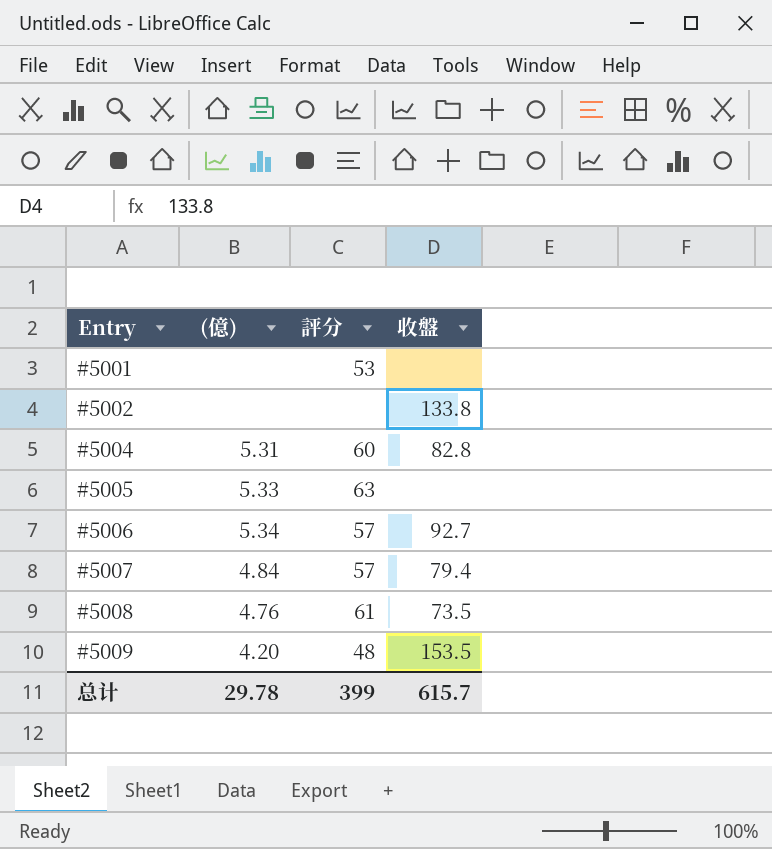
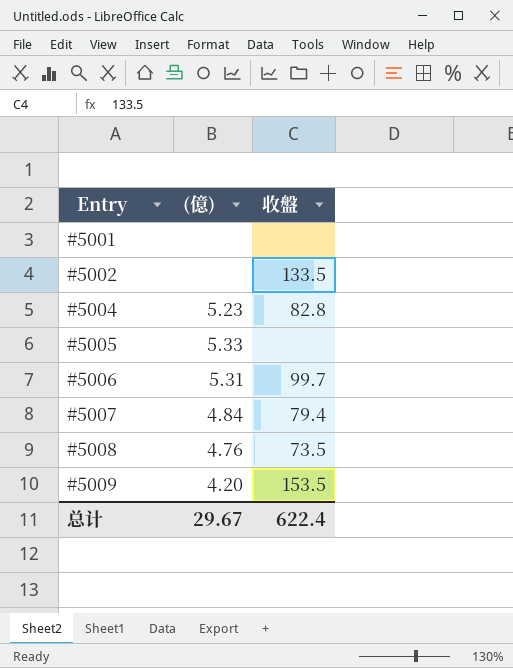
column 評分 | position: 3 -> none
#5002 | 收盤: 133.8 -> 133.5
#5004 | (億): 5.31 -> 5.23
#5006 | (億): 5.34 -> 5.31
#5006 | 收盤: 92.7 -> 99.7
总计 | (億): 29.78 -> 29.67
总计 | 收盤: 615.7 -> 622.4

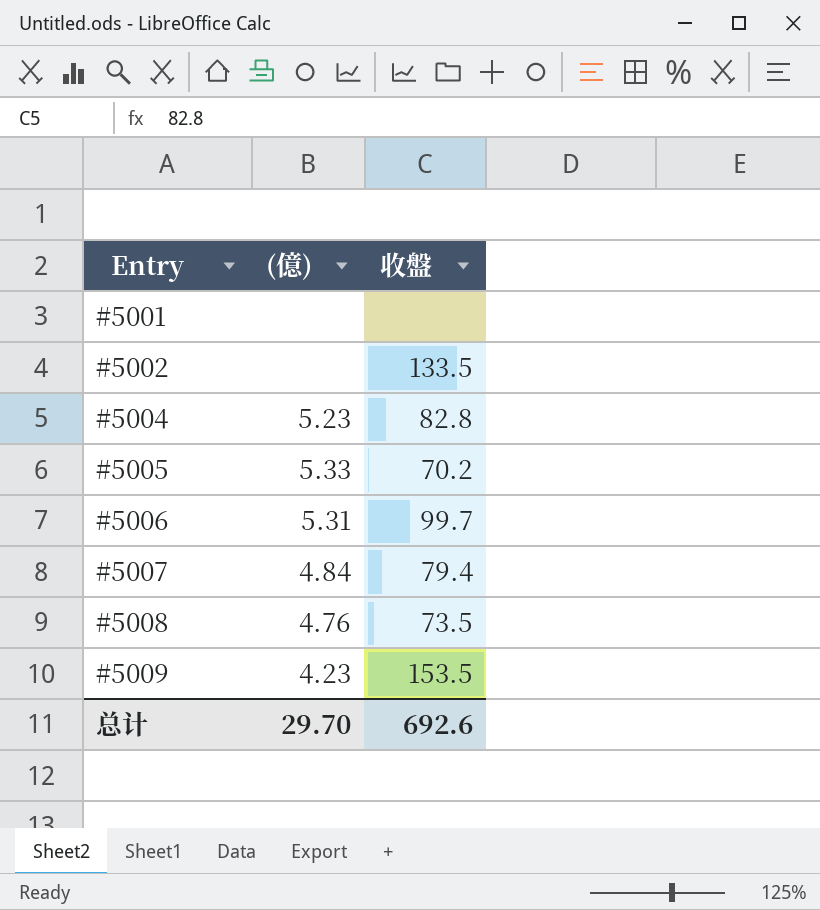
#5005 | 收盤: none -> 70.2
#5009 | (億): 4.20 -> 4.23
总计 | (億): 29.67 -> 29.70
总计 | 收盤: 622.4 -> 692.6

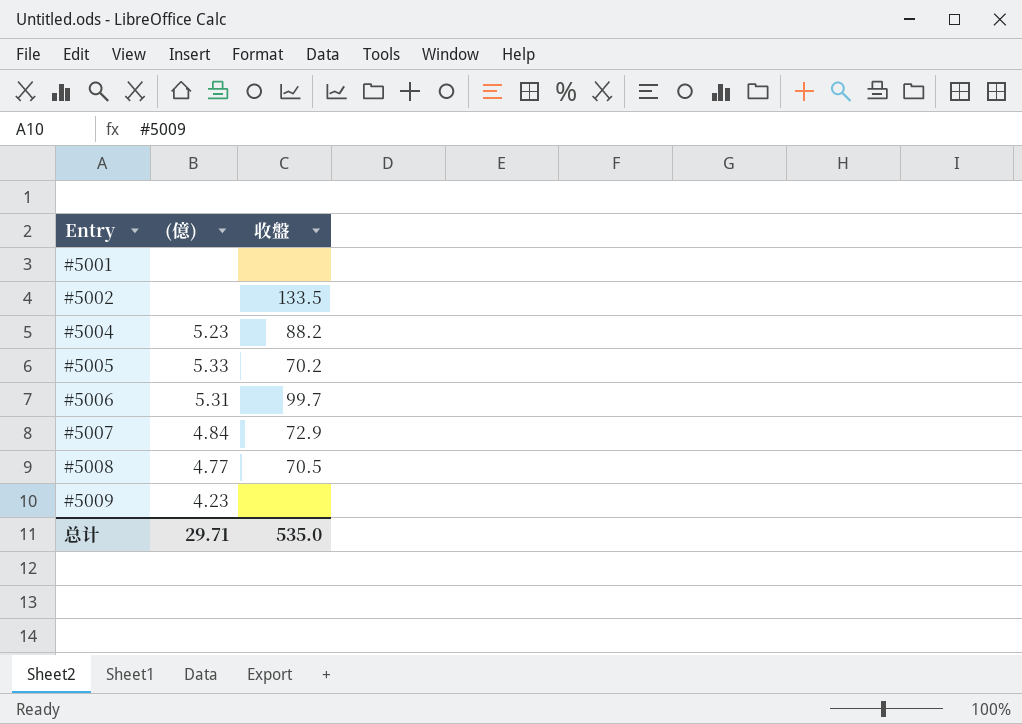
#5004 | 收盤: 82.8 -> 88.2
#5007 | 收盤: 79.4 -> 72.9
#5008 | (億): 4.76 -> 4.77
#5008 | 收盤: 73.5 -> 70.5
#5009 | 收盤: 153.5 -> none
总计 | (億): 29.70 -> 29.71
总计 | 收盤: 692.6 -> 535.0

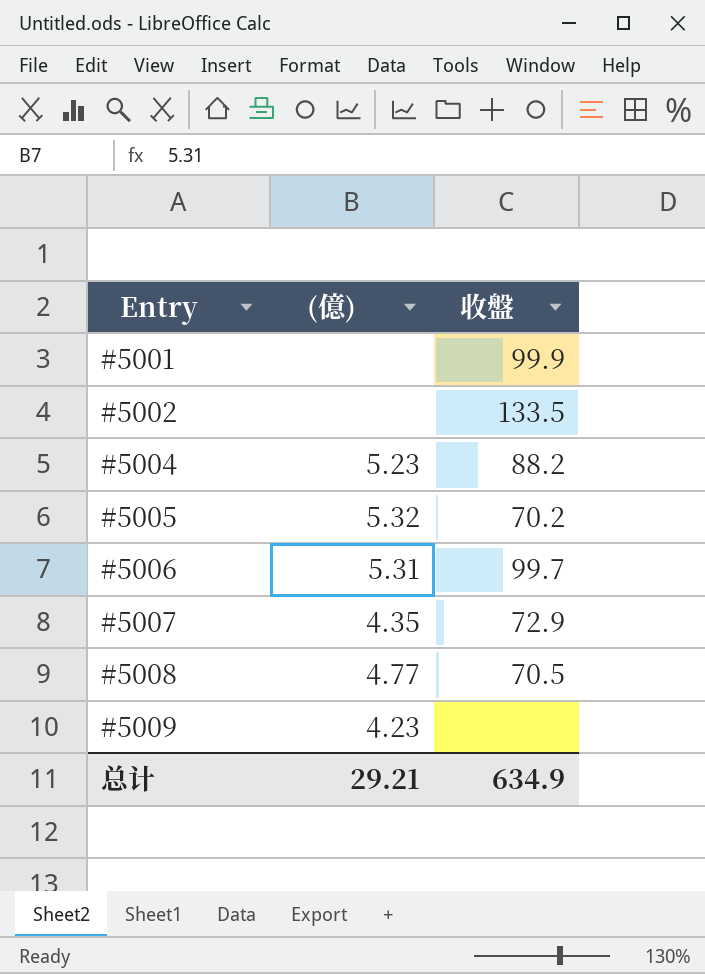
#5001 | 收盤: none -> 99.9
#5005 | (億): 5.33 -> 5.32
#5007 | (億): 4.84 -> 4.35
总计 | (億): 29.71 -> 29.21
总计 | 收盤: 535.0 -> 634.9

